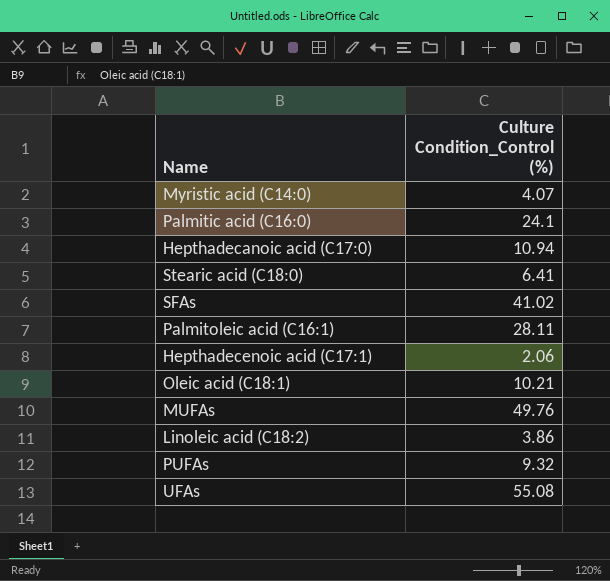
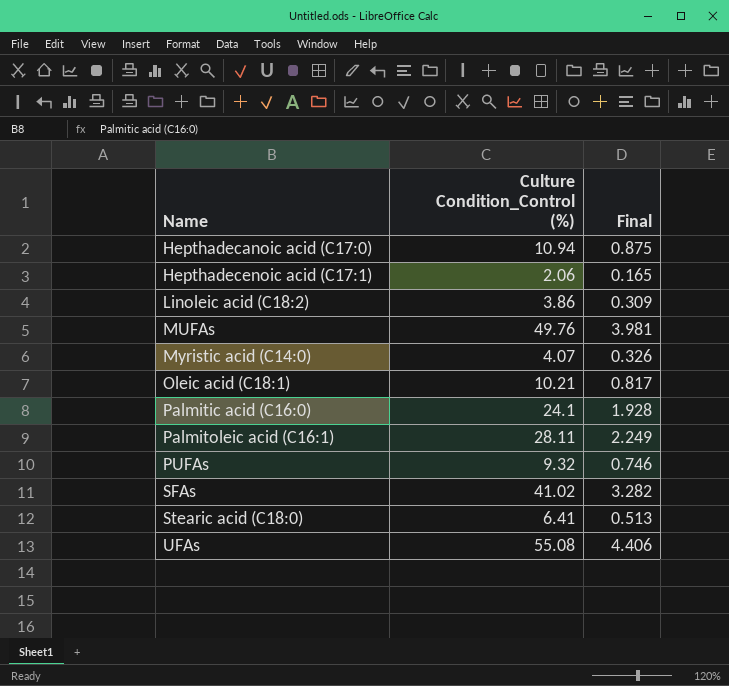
row order: none -> Name ascending
column Final | formula: none -> [Culture Condition_Control (%)] * 0.08

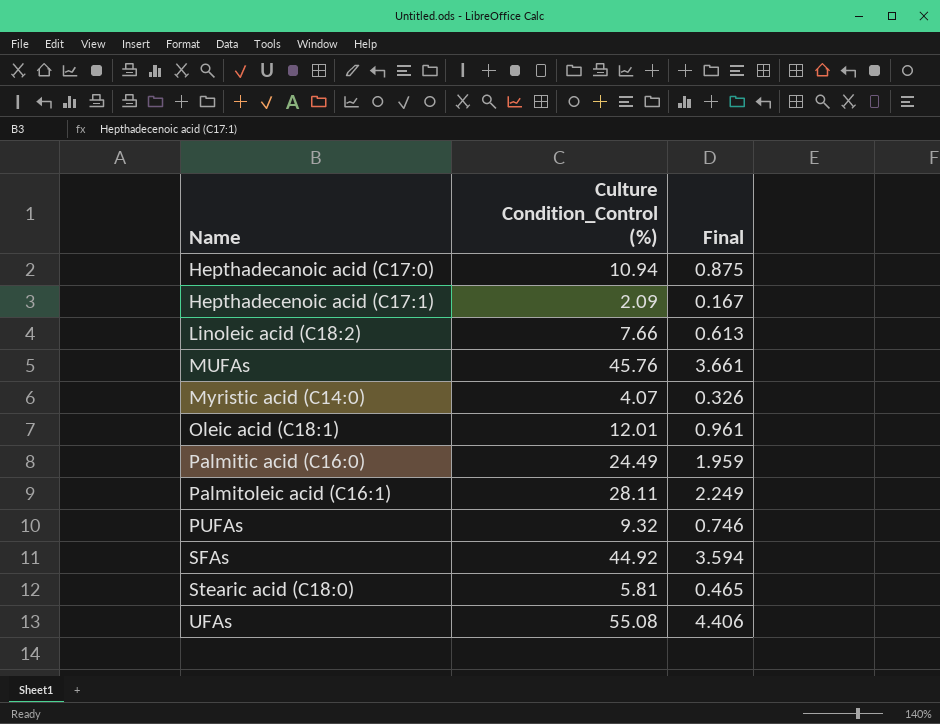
Hepthadecenoic acid (C17:1) | Culture Condition_Control (%): 2.06 -> 2.09
Hepthadecenoic acid (C17:1) | Final: 0.165 -> 0.167
Linoleic acid (C18:2) | Culture Condition_Control (%): 3.86 -> 7.66
Linoleic acid (C18:2) | Final: 0.309 -> 0.613
MUFAs | Culture Condition_Control (%): 49.76 -> 45.76
MUFAs | Final: 3.981 -> 3.661
Oleic acid (C18:1) | Culture Condition_Control (%): 10.21 -> 12.01
Oleic acid (C18:1) | Final: 0.817 -> 0.961
Palmitic acid (C16:0) | Culture Condition_Control (%): 24.1 -> 24.49
Palmitic acid (C16:0) | Final: 1.928 -> 1.959
SFAs | Culture Condition_Control (%): 41.02 -> 44.92
SFAs | Final: 3.282 -> 3.594
Stearic acid (C18:0) | Culture Condition_Control (%): 6.41 -> 5.81
Stearic acid (C18:0) | Final: 0.513 -> 0.465

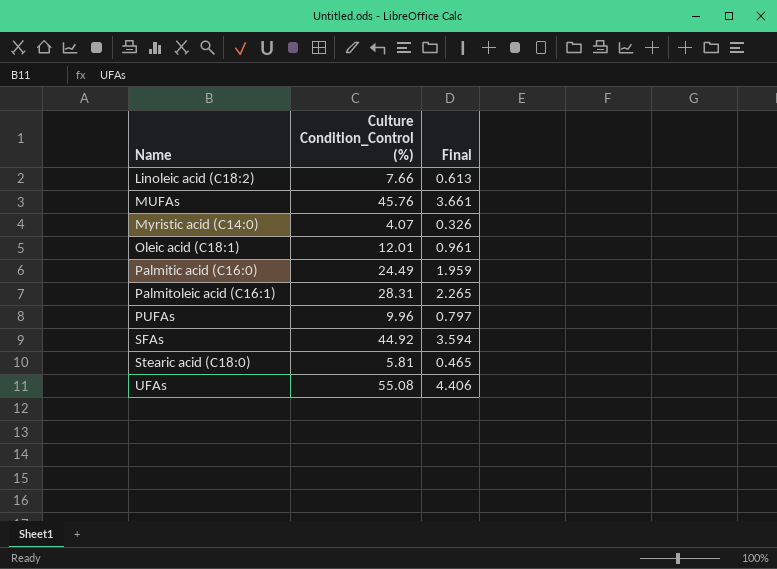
row Hepthadecanoic acid (C17:0): 10.94 | 0.875 -> none
row Hepthadecenoic acid (C17:1): 2.09 | 0.167 -> none
Palmitoleic acid (C16:1) | Culture Condition_Control (%): 28.11 -> 28.31
Palmitoleic acid (C16:1) | Final: 2.249 -> 2.265
PUFAs | Culture Condition_Control (%): 9.32 -> 9.96
PUFAs | Final: 0.746 -> 0.797

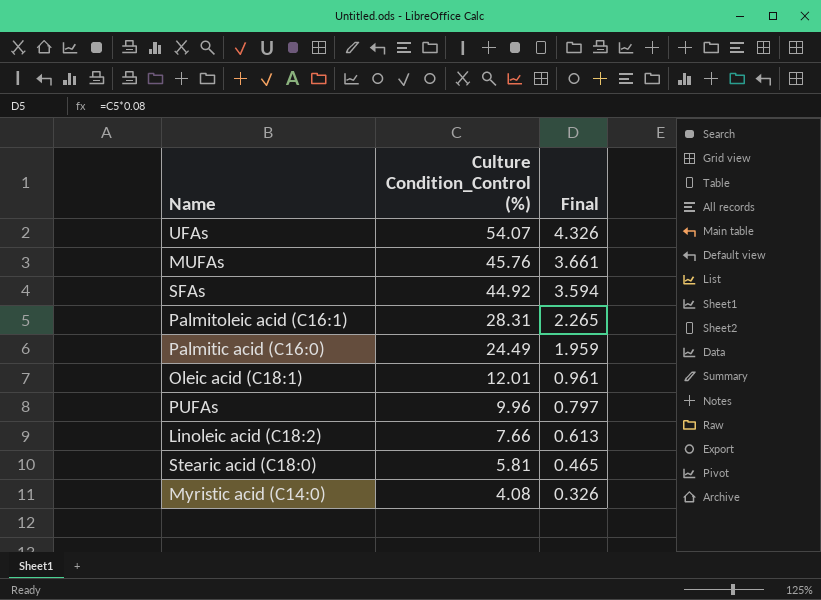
row order: Name ascending -> Culture Condition_Control (%) descending
UFAs | Culture Condition_Control (%): 55.08 -> 54.07
UFAs | Final: 4.406 -> 4.326
Myristic acid (C14:0) | Culture Condition_Control (%): 4.07 -> 4.08

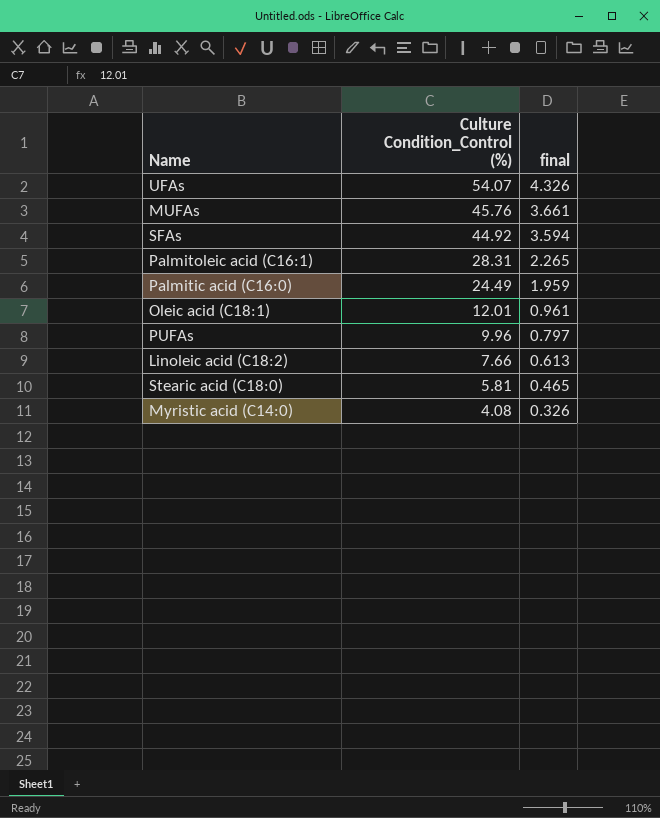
column name: Final -> final

